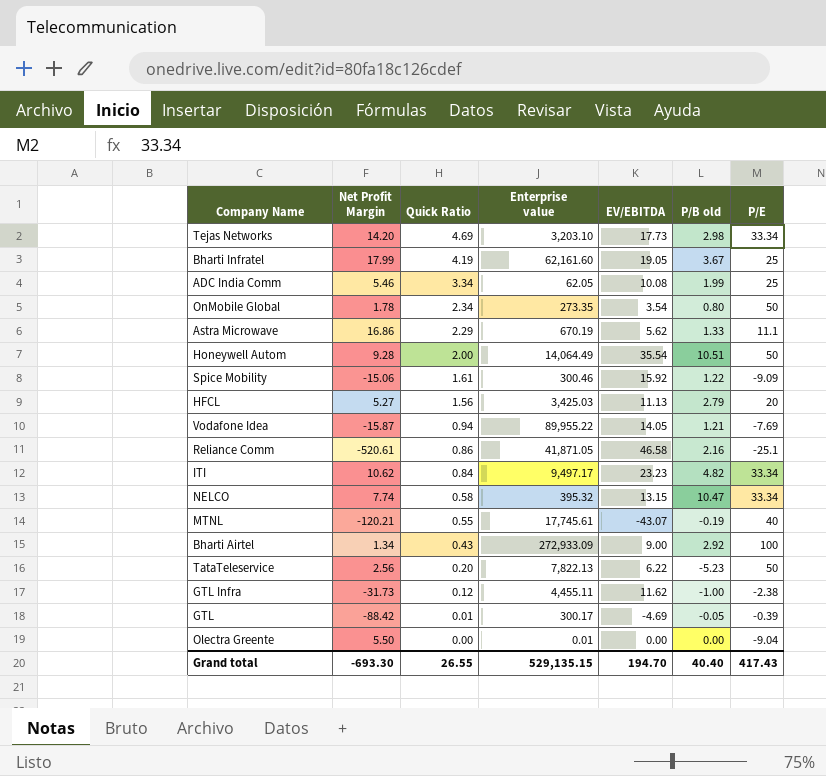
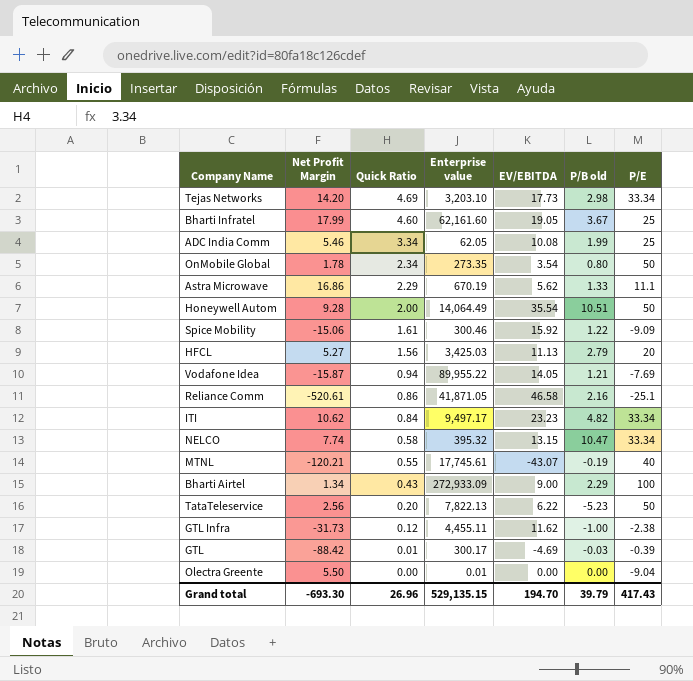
Bharti Infratel | Quick Ratio: 4.19 -> 4.60
Bharti Airtel | P/B old: 2.92 -> 2.29
GTL | P/B old: -0.05 -> -0.03
Grand total | Quick Ratio: 26.55 -> 26.96
Grand total | P/B old: 40.40 -> 39.79

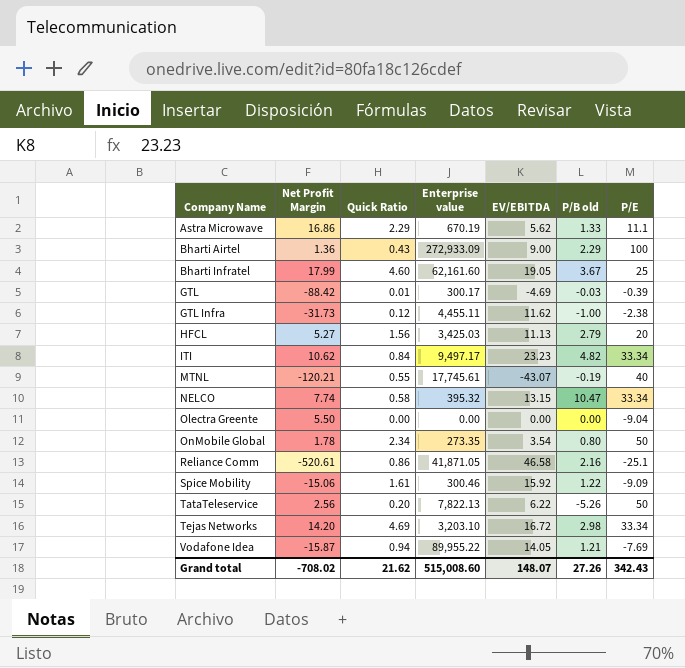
row order: Quick Ratio descending -> Company Name ascending
row ADC India Comm: 5.46 | 3.34 | 62.05 | 10.08 | 1.99 | 25 -> none
row Honeywell Autom: 9.28 | 2.00 | 14,064.49 | 35.54 | 10.51 | 50 -> none
Bharti Airtel | Net Profit Margin: 1.34 -> 1.36
Olectra Greente | Enterprise value: 0.01 -> 0.00
TataTeleservice | P/B old: -5.23 -> -5.26
Tejas Networks | EV/EBITDA: 17.73 -> 16.72
Grand total | Net Profit Margin: -693.30 -> -708.02
Grand total | Quick Ratio: 26.96 -> 21.62
Grand total | Enterprise value: 529,135.15 -> 515,008.60
Grand total | EV/EBITDA: 194.70 -> 148.07
Grand total | P/B old: 39.79 -> 27.26
Grand total | P/E: 417.43 -> 342.43

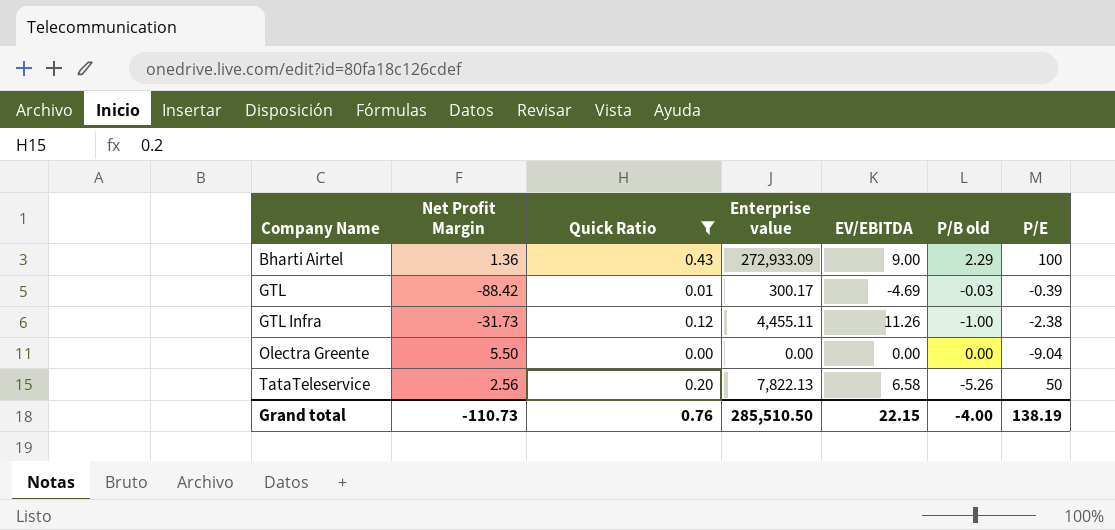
filter: none -> Quick Ratio <= 0.43
GTL Infra | EV/EBITDA: 11.62 -> 11.26
TataTeleservice | EV/EBITDA: 6.22 -> 6.58
Grand total | Net Profit Margin: -708.02 -> -110.73
Grand total | Quick Ratio: 21.62 -> 0.76
Grand total | Enterprise value: 515,008.60 -> 285,510.50
Grand total | EV/EBITDA: 148.07 -> 22.15
Grand total | P/B old: 27.26 -> -4.00
Grand total | P/E: 342.43 -> 138.19

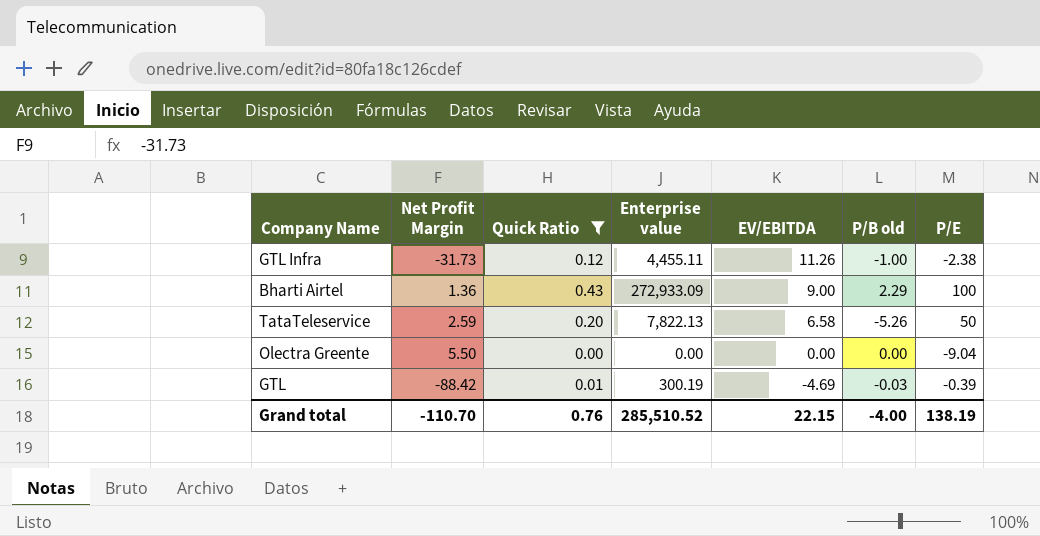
row order: Company Name ascending -> EV/EBITDA descending
TataTeleservice | Net Profit Margin: 2.56 -> 2.59
GTL | Enterprise value: 300.17 -> 300.19
Grand total | Net Profit Margin: -110.73 -> -110.70
Grand total | Enterprise value: 285,510.50 -> 285,510.52

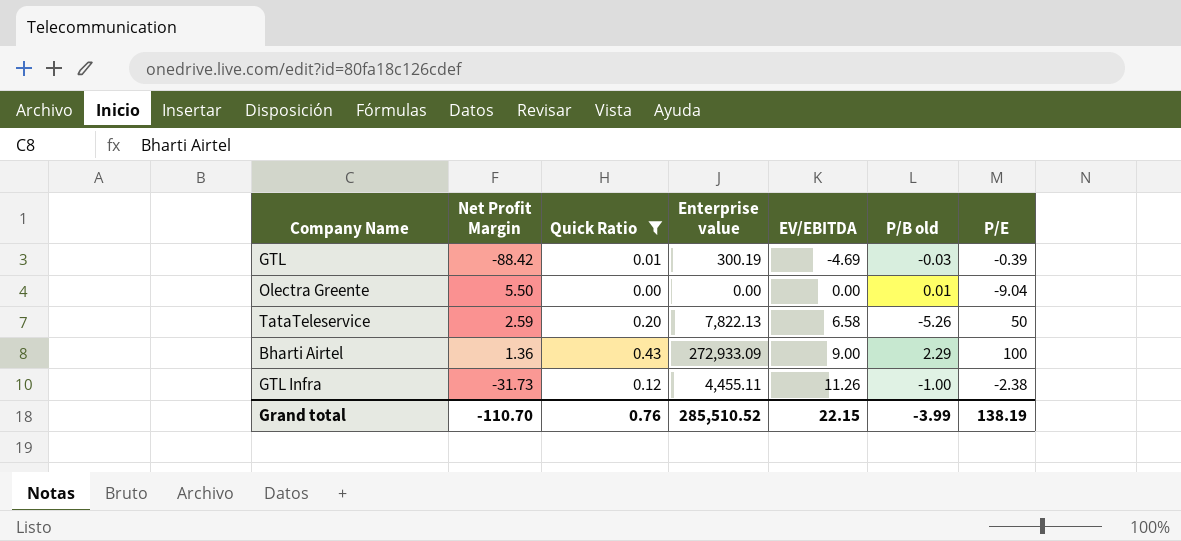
row order: EV/EBITDA descending -> EV/EBITDA ascending
Olectra Greente | P/B old: 0.00 -> 0.01
Grand total | P/B old: -4.00 -> -3.99

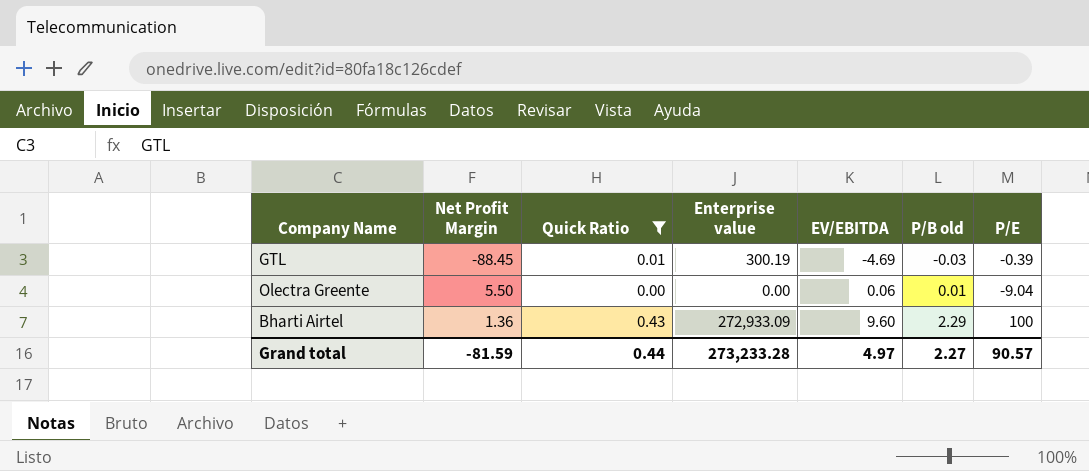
row TataTeleservice: 2.59 | 0.20 | 7,822.13 | 6.58 | -5.26 | 50 -> none
row GTL Infra: -31.73 | 0.12 | 4,455.11 | 11.26 | -1.00 | -2.38 -> none
GTL | Net Profit Margin: -88.42 -> -88.45
Olectra Greente | EV/EBITDA: 0.00 -> 0.06
Bharti Airtel | EV/EBITDA: 9.00 -> 9.60
Grand total | Net Profit Margin: -110.70 -> -81.59
Grand total | Quick Ratio: 0.76 -> 0.44
Grand total | Enterprise value: 285,510.52 -> 273,233.28
Grand total | EV/EBITDA: 22.15 -> 4.97
Grand total | P/B old: -3.99 -> 2.27
Grand total | P/E: 138.19 -> 90.57

